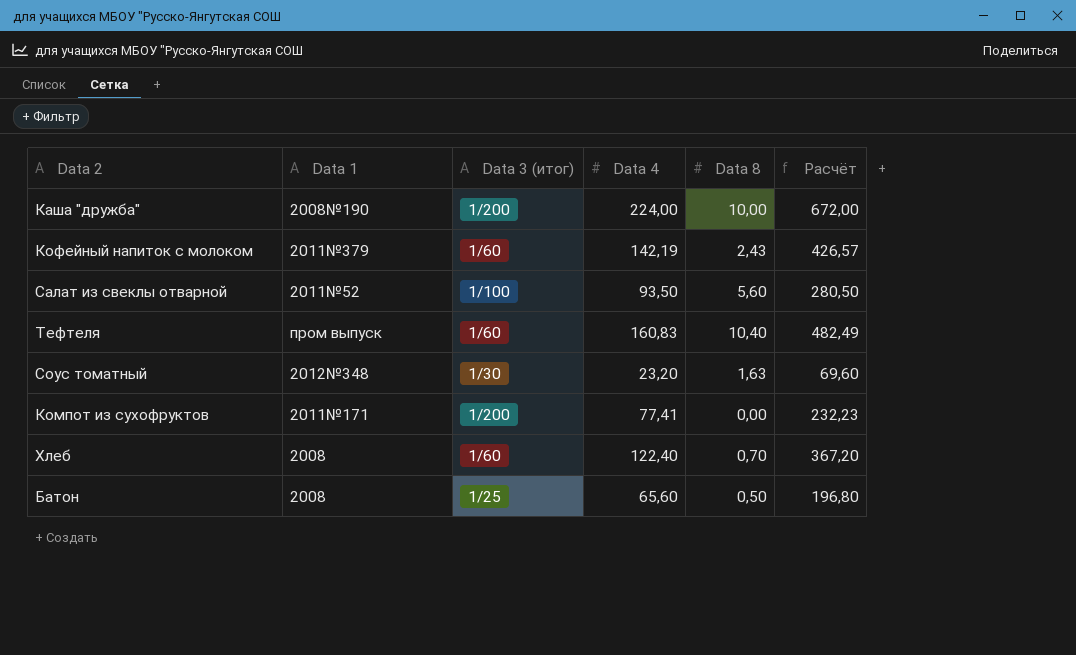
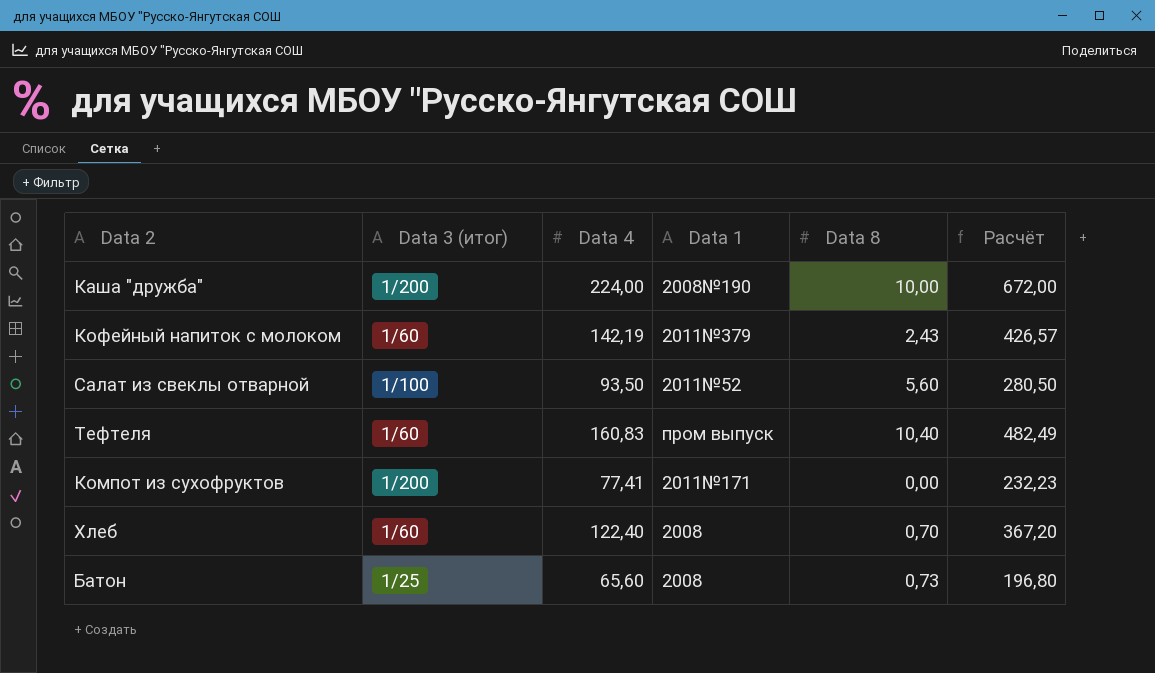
column Data 1 | position: 2 -> 4
row Соус томатный: 2012№348 | 1/30 | 23,20 | 1,63 | 69,60 -> none
Батон | Data 8: 0,50 -> 0,73

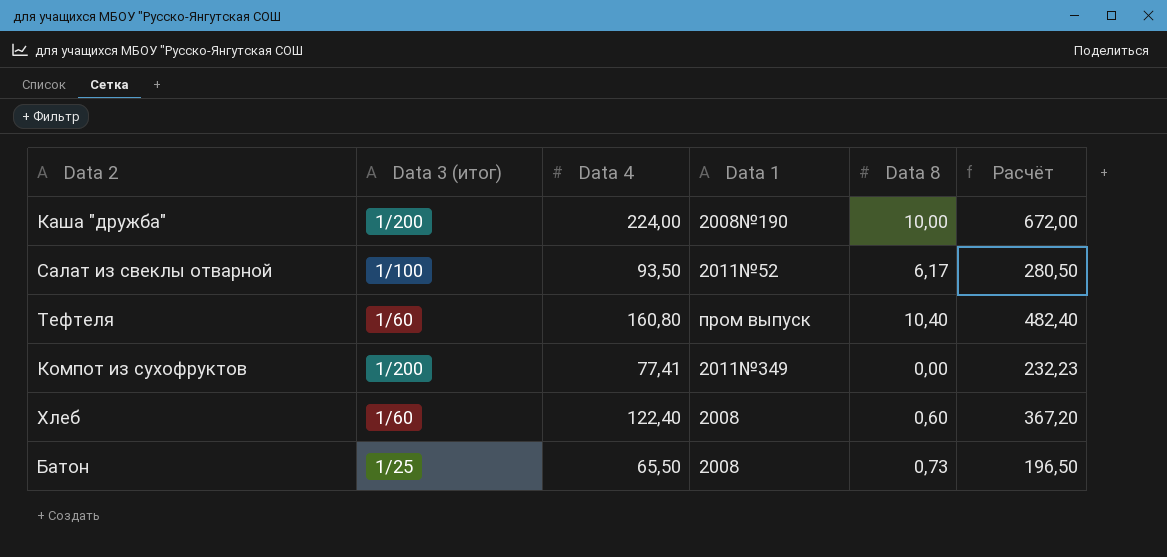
row Кофейный напиток с молоком: 1/60 | 142,19 | 2011№379 | 2,43 | 426,57 -> none
Салат из свеклы отварной | Data 8: 5,60 -> 6,17
Тефтеля | Data 4: 160,83 -> 160,80
Тефтеля | Расчёт: 482,49 -> 482,40
Компот из сухофруктов | Data 1: 2011№171 -> 2011№349
Хлеб | Data 8: 0,70 -> 0,60
Батон | Data 4: 65,60 -> 65,50
Батон | Расчёт: 196,80 -> 196,50

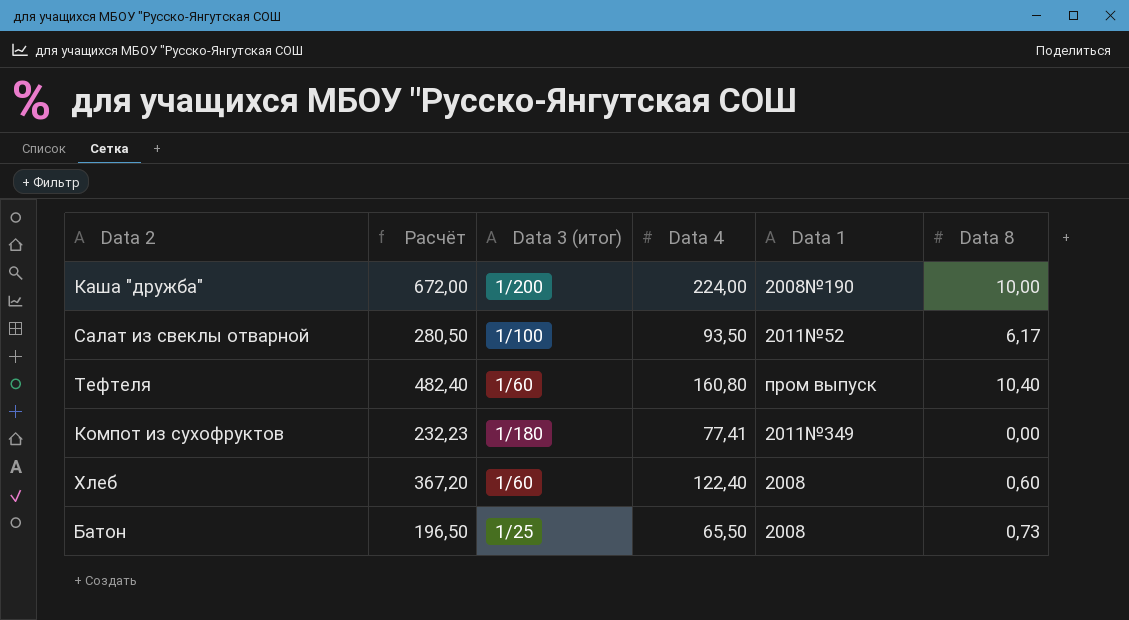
column Расчёт | position: 6 -> 2
Компот из сухофруктов | Data 3 (итог): 1/200 -> 1/180

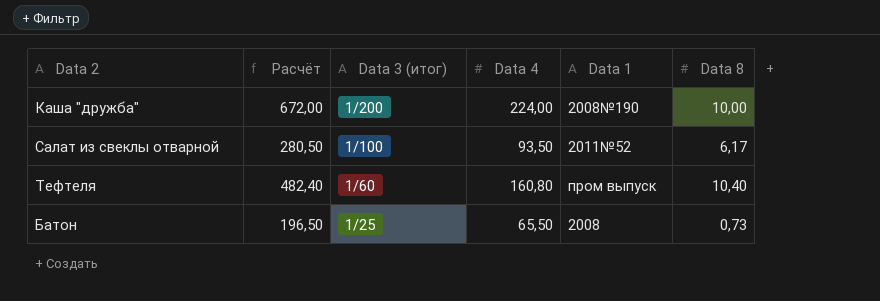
row Компот из сухофруктов: 232,23 | 1/180 | 77,41 | 2011№349 | 0,00 -> none
row Хлеб: 367,20 | 1/60 | 122,40 | 2008 | 0,60 -> none

